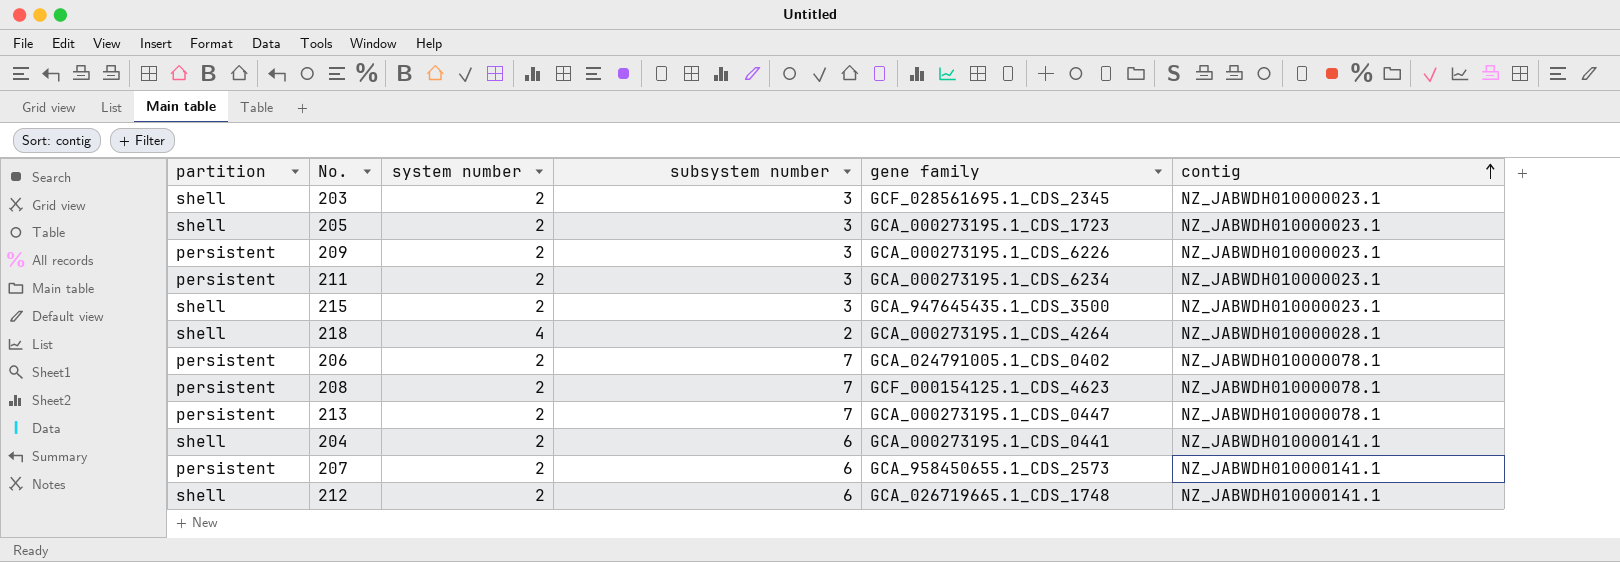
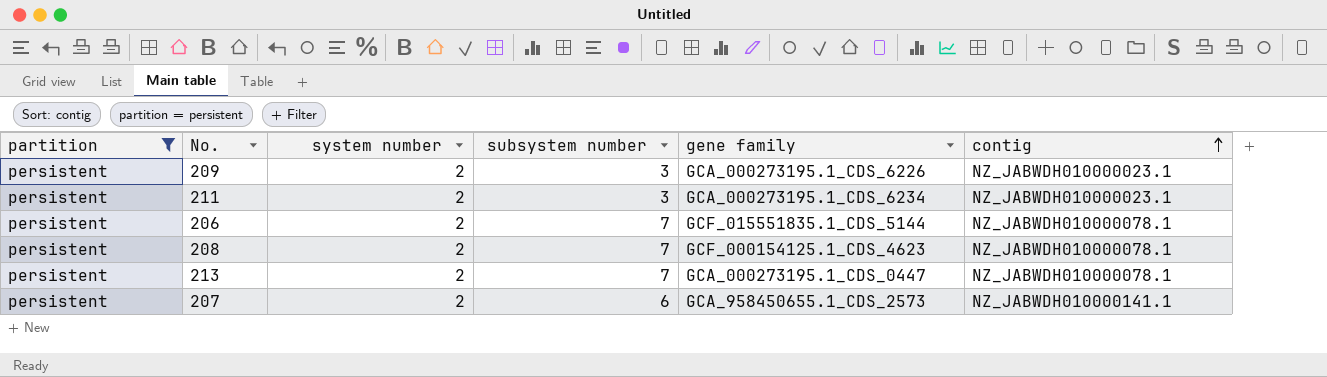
filter: none -> partition = persistent
206 | gene family: GCA_024791005.1_CDS_0402 -> GCF_015551835.1_CDS_5144

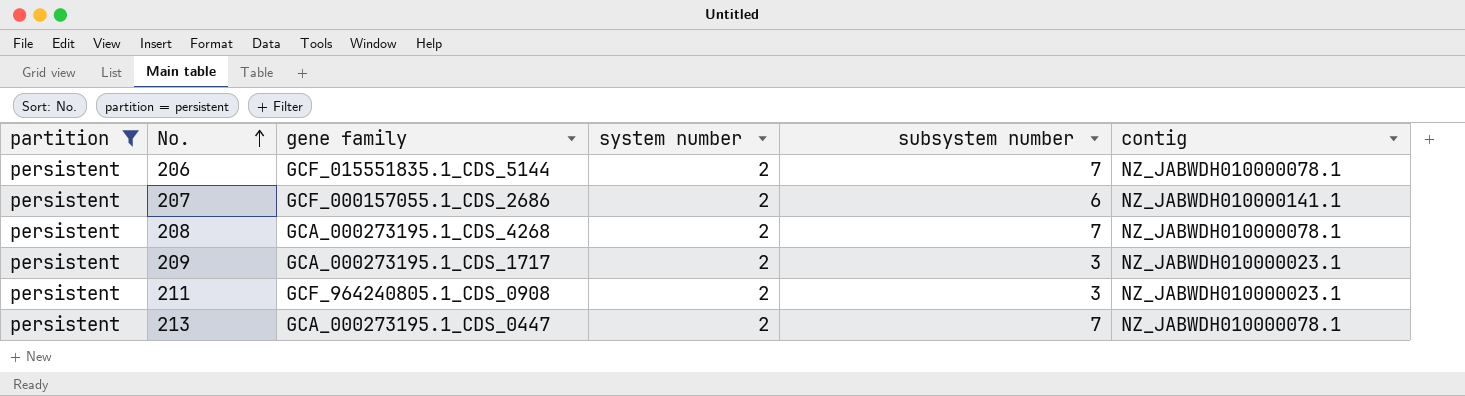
row order: contig ascending -> No. ascending
column gene family | position: 5 -> 3
207 | gene family: GCA_958450655.1_CDS_2573 -> GCF_000157055.1_CDS_2686
208 | gene family: GCF_000154125.1_CDS_4623 -> GCA_000273195.1_CDS_4268
209 | gene family: GCA_000273195.1_CDS_6226 -> GCA_000273195.1_CDS_1717
211 | gene family: GCA_000273195.1_CDS_6234 -> GCF_964240805.1_CDS_0908

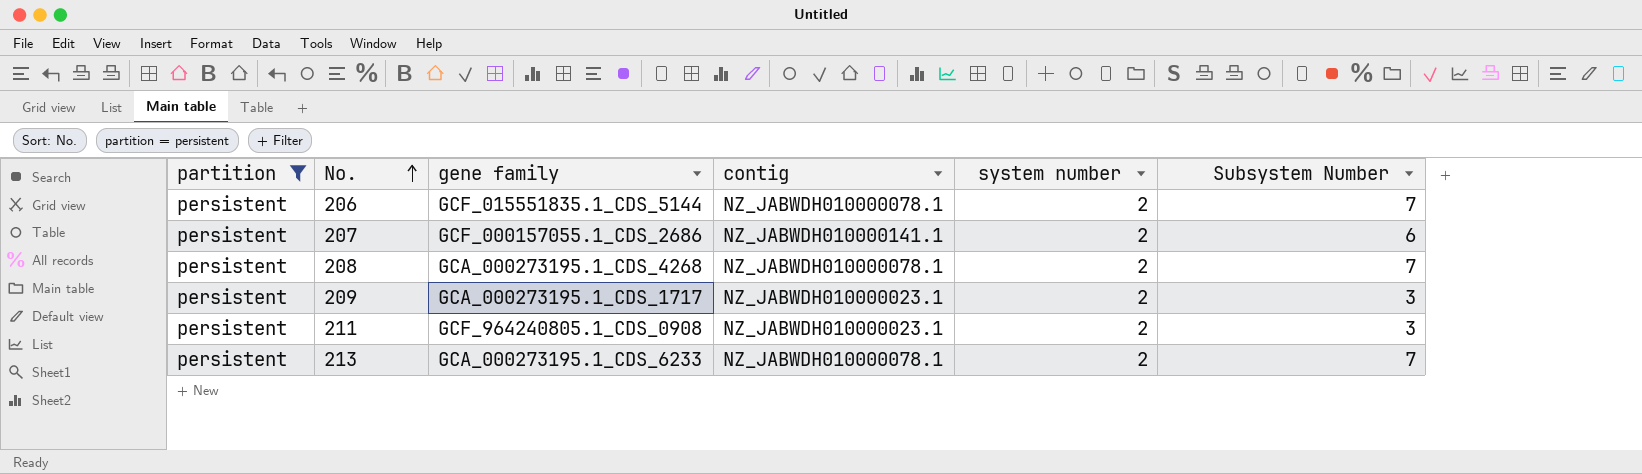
column contig | position: 6 -> 4
column name: subsystem number -> Subsystem Number
213 | gene family: GCA_000273195.1_CDS_0447 -> GCA_000273195.1_CDS_6233

